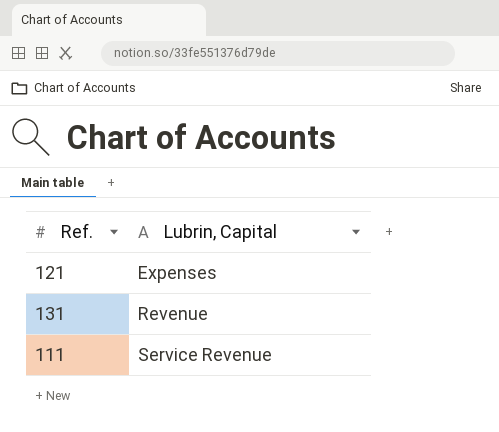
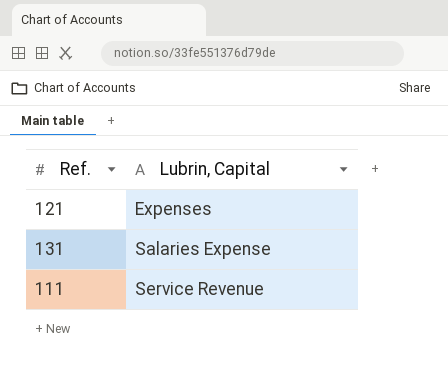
131 | Lubrin, Capital: Revenue -> Salaries Expense

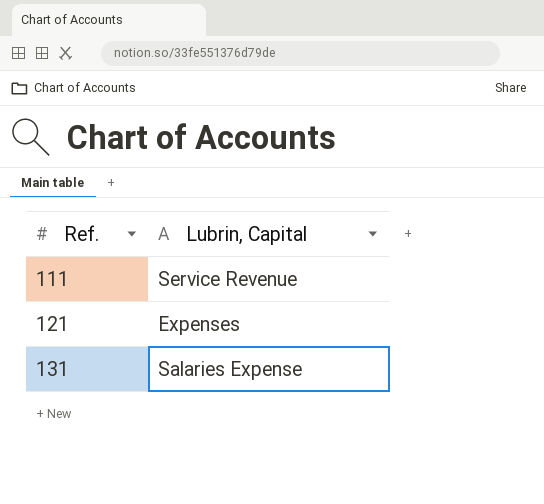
row order: Lubrin, Capital ascending -> Ref. ascending

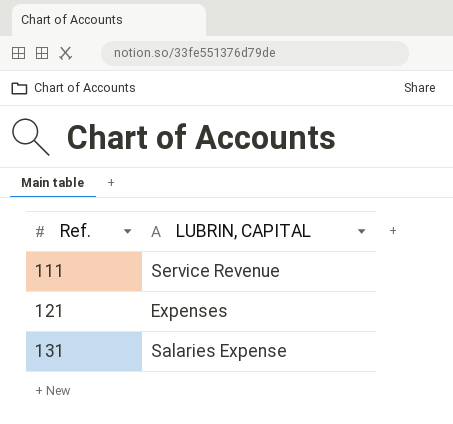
column name: Lubrin, Capital -> LUBRIN, CAPITAL

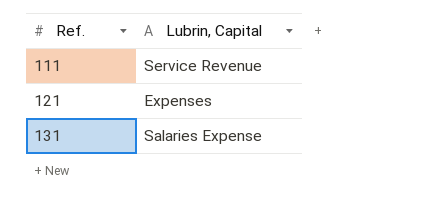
column name: LUBRIN, CAPITAL -> Lubrin, Capital

